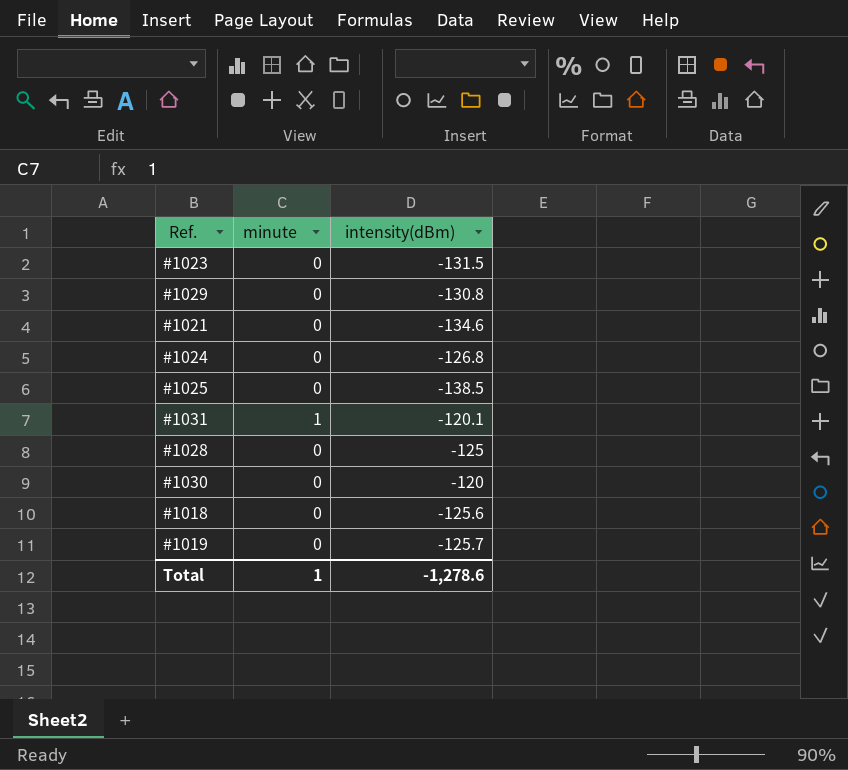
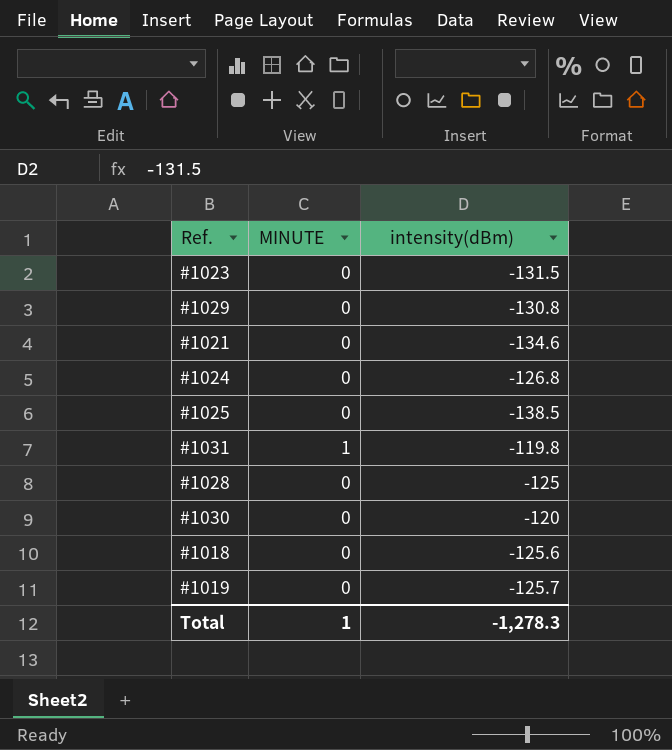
column name: minute -> MINUTE
#1031 | intensity(dBm): -120.1 -> -119.8
Total | intensity(dBm): -1,278.6 -> -1,278.3

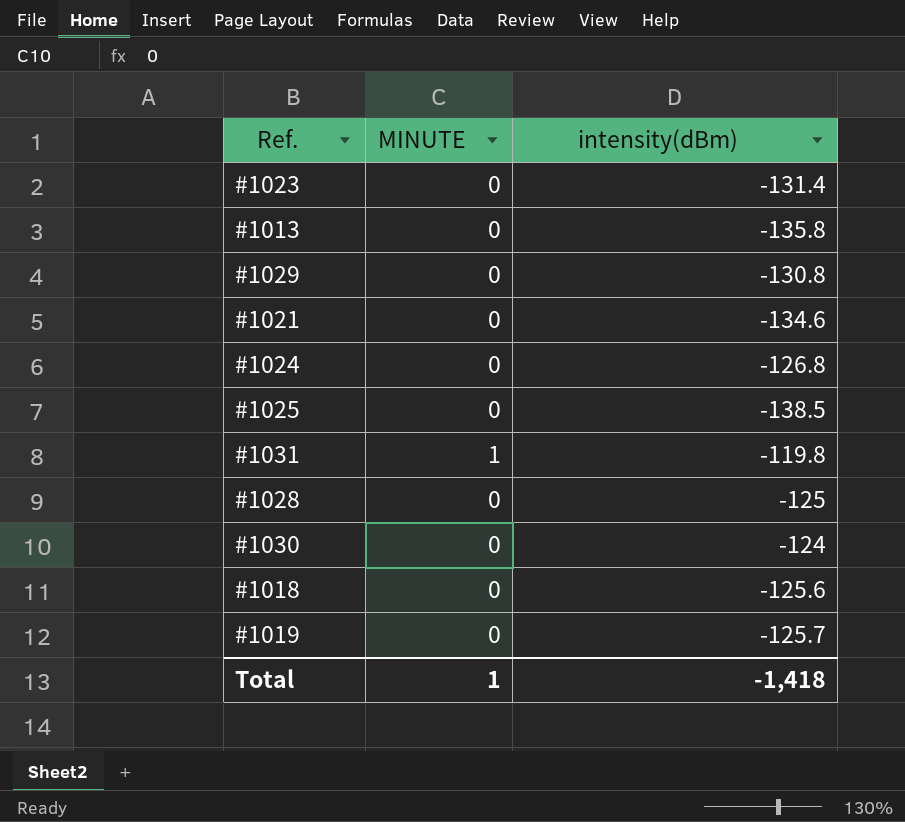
#1023 | intensity(dBm): -131.5 -> -131.4
row #1013: none -> 0 | -135.8
#1030 | intensity(dBm): -120 -> -124
Total | intensity(dBm): -1,278.3 -> -1,418

